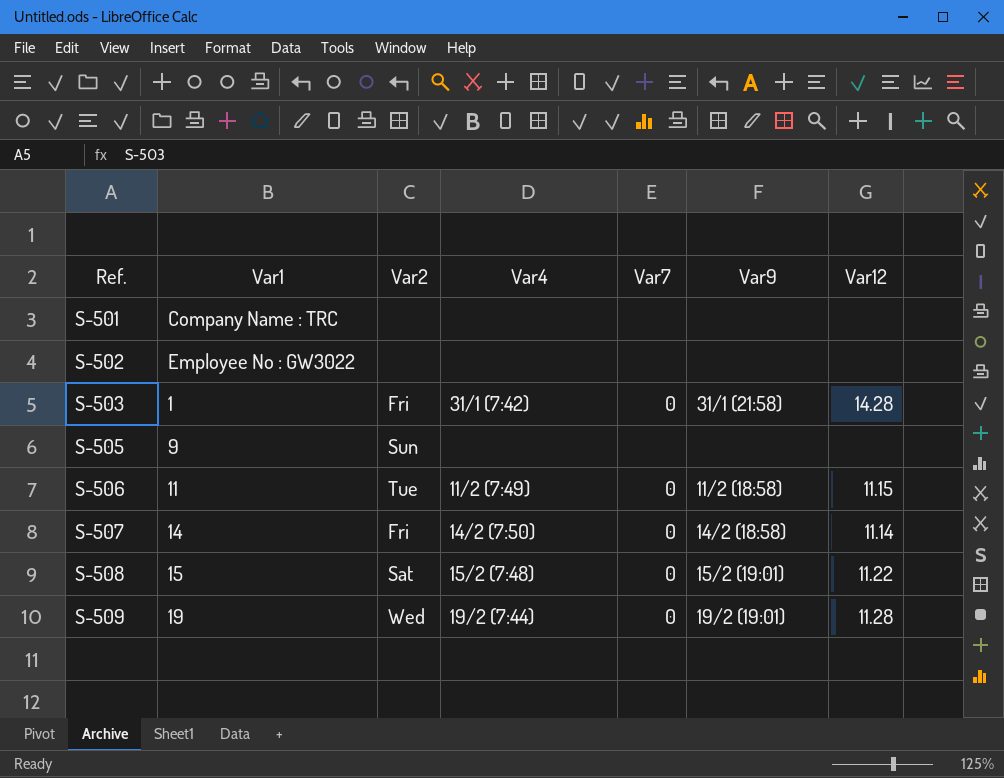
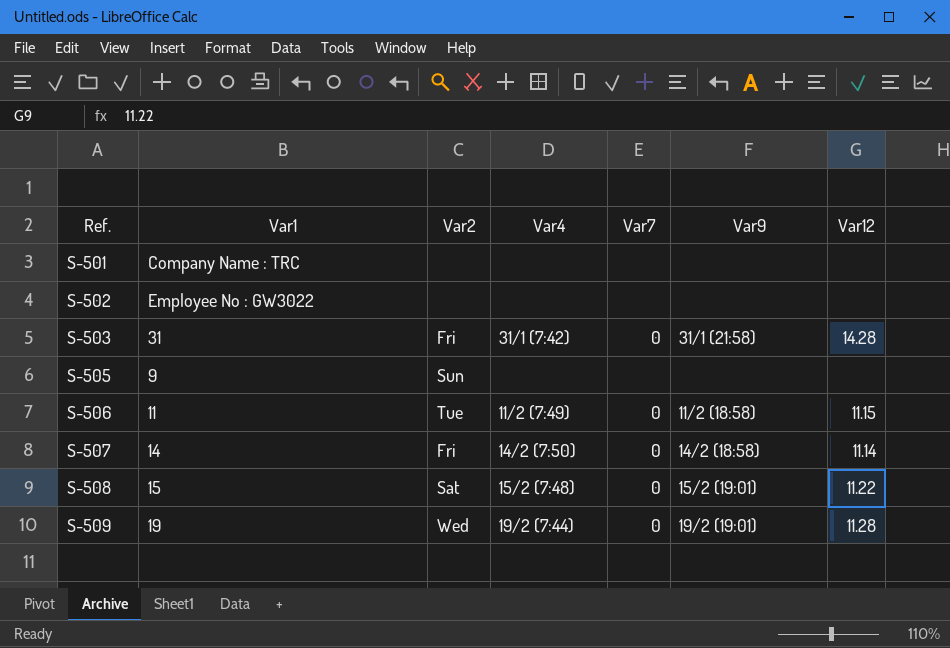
S-503 | Var1: 1 -> 31

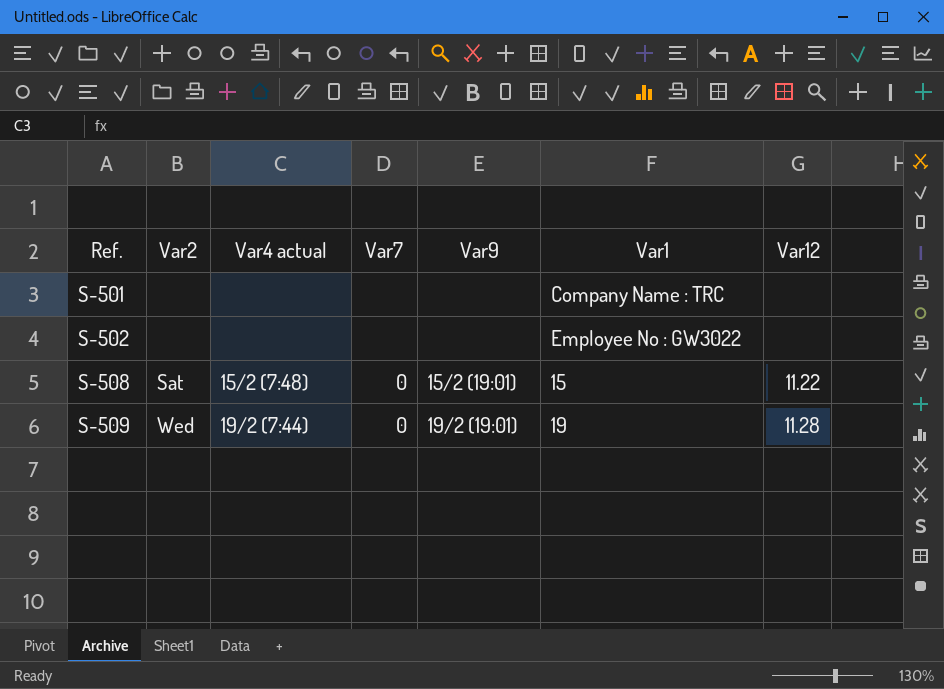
column name: Var4 -> Var4 actual
column Var1 | position: 2 -> 6
row S-503: 31 | Fri | 31/1 (7:42) | 0 | 31/1 (21:58) | 14.28 -> none
row S-505: 9 | Sun | none | none | none | none -> none
row S-506: 11 | Tue | 11/2 (7:49) | 0 | 11/2 (18:58) | 11.15 -> none
row S-507: 14 | Fri | 14/2 (7:50) | 0 | 14/2 (18:58) | 11.14 -> none

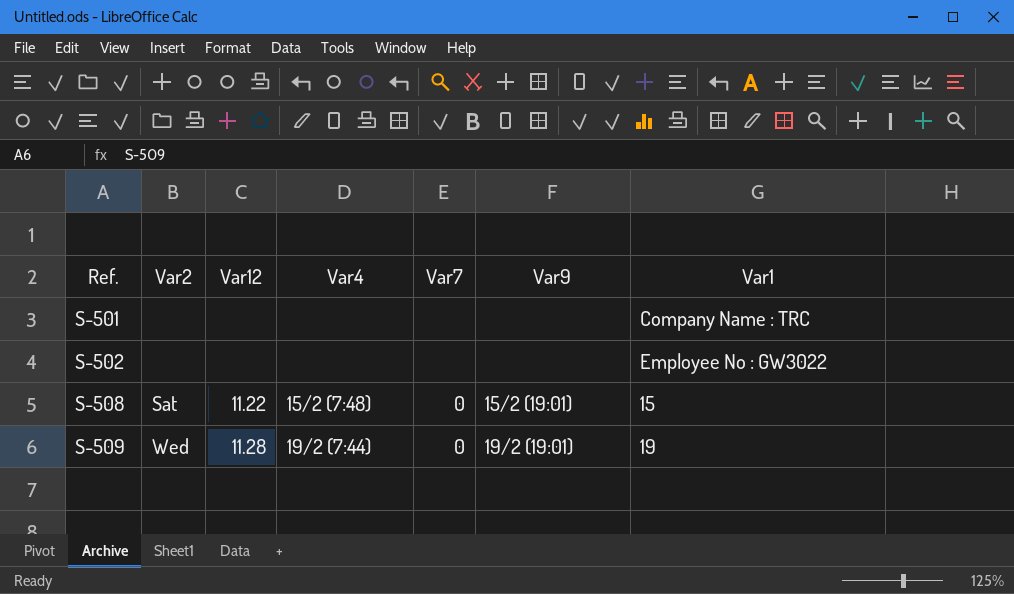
column Var12 | position: 7 -> 3
column name: Var4 actual -> Var4

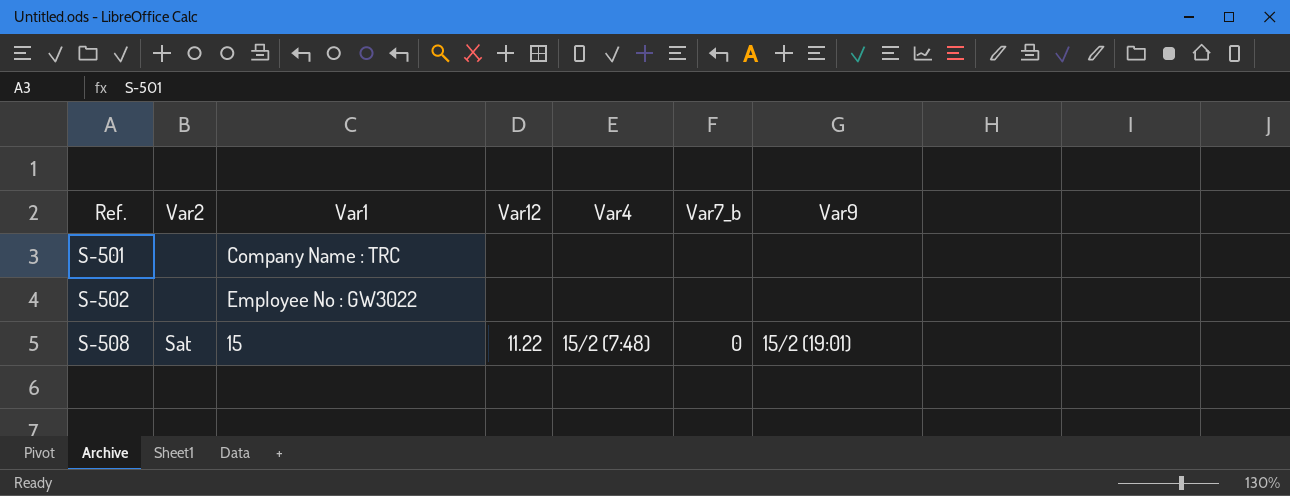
column Var1 | position: 7 -> 3
column name: Var7 -> Var7_b
row S-509: Wed | 11.28 | 19/2 (7:44) | 0 | 19/2 (19:01) | 19 -> none

